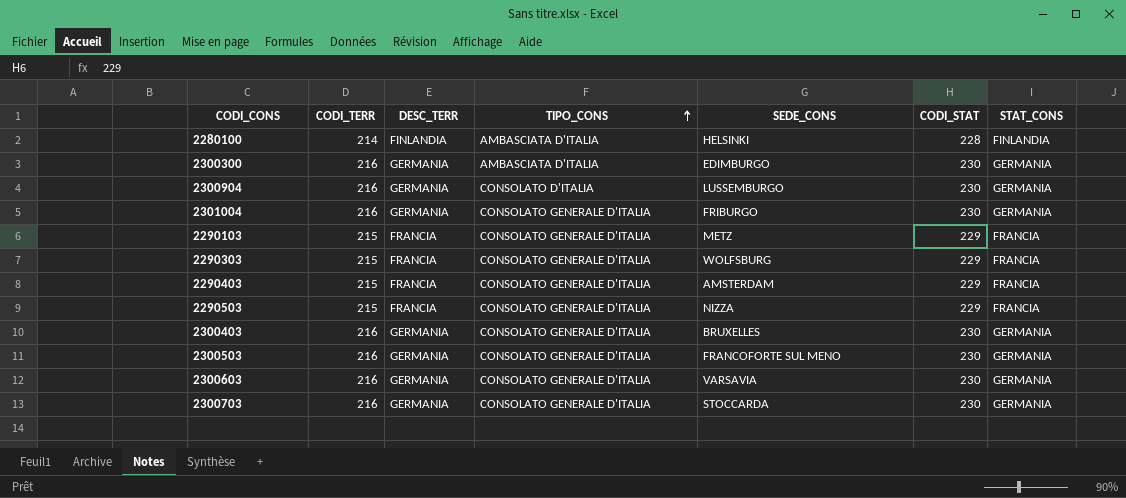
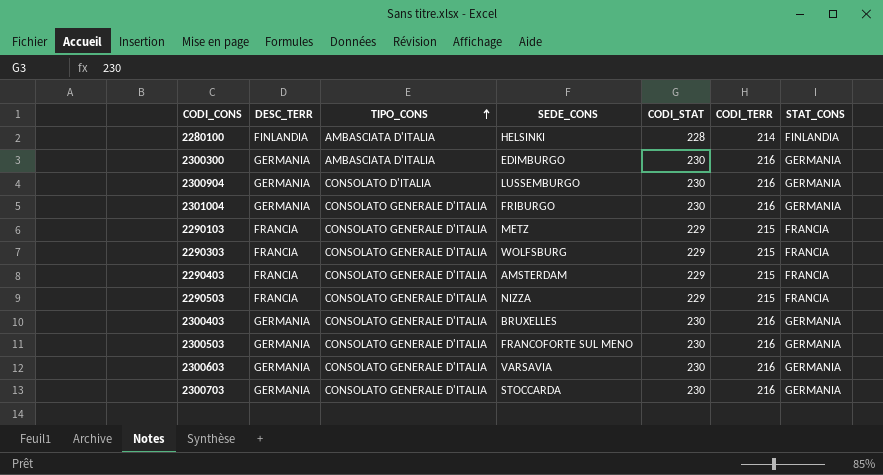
column CODI_TERR | position: 2 -> 6

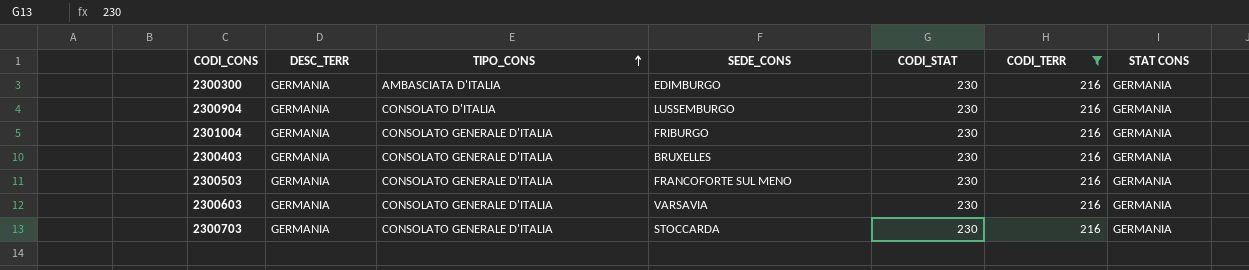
filter: none -> CODI_TERR = 216
column name: STAT_CONS -> STAT CONS

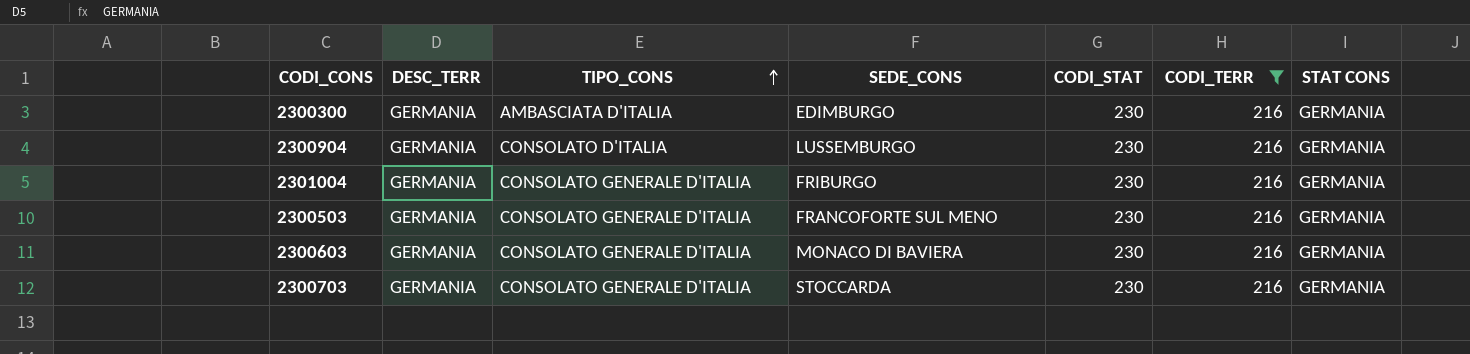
row 2300403: GERMANIA | CONSOLATO GENERALE D'ITALIA | BRUXELLES | 230 | 216 | GERMANIA -> none
2300603 | SEDE_CONS: VARSAVIA -> MONACO DI BAVIERA

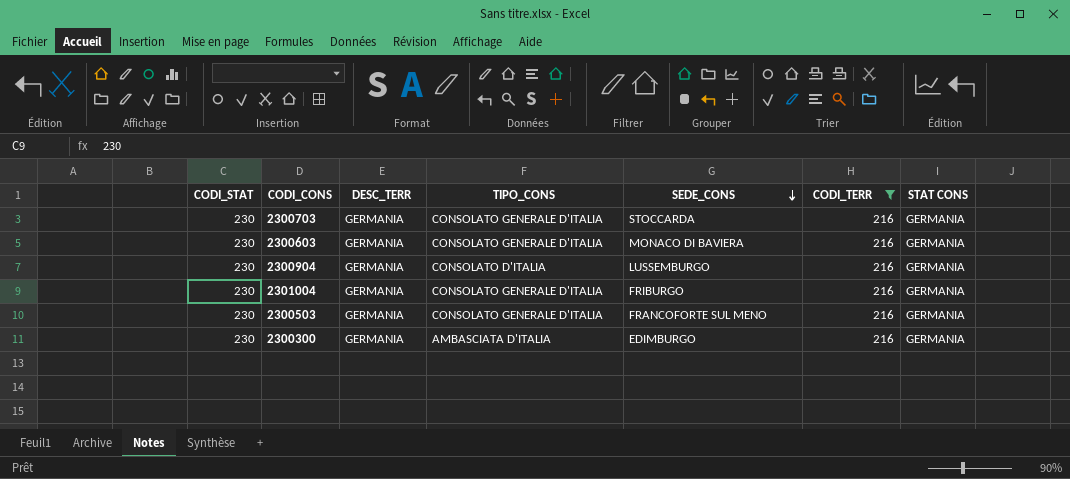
row order: TIPO_CONS ascending -> SEDE_CONS descending
column CODI_STAT | position: 5 -> 1

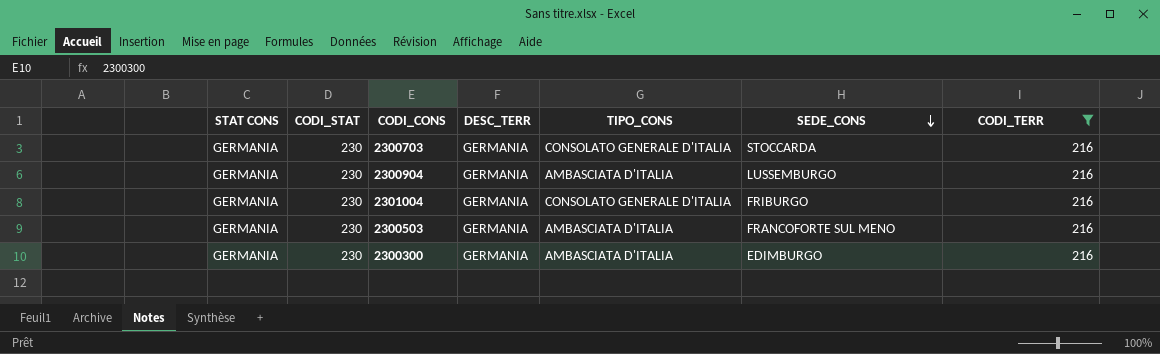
column STAT CONS | position: 7 -> 1
row 2300603: 230 | GERMANIA | CONSOLATO GENERALE D'ITALIA | MONACO DI BAVIERA | 216 | GERMANIA -> none
2300904 | TIPO_CONS: CONSOLATO D'ITALIA -> AMBASCIATA D'ITALIA
2300503 | TIPO_CONS: CONSOLATO GENERALE D'ITALIA -> AMBASCIATA D'ITALIA

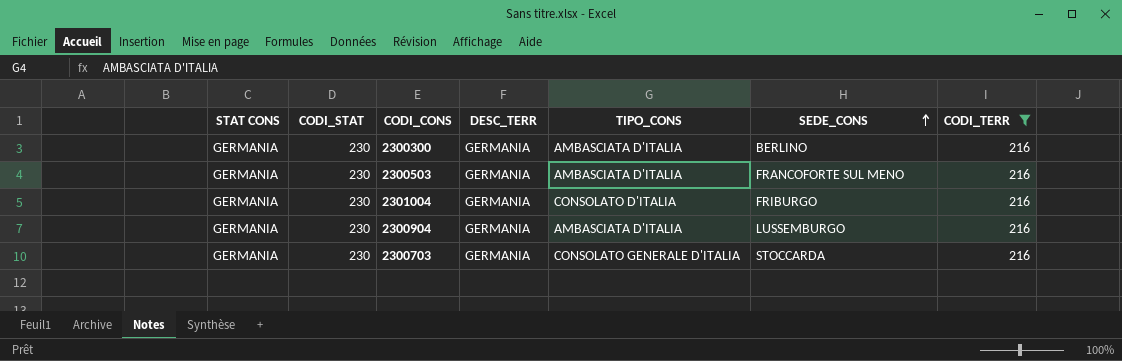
row order: SEDE_CONS descending -> SEDE_CONS ascending
2300300 | SEDE_CONS: EDIMBURGO -> BERLINO
2301004 | TIPO_CONS: CONSOLATO GENERALE D'ITALIA -> CONSOLATO D'ITALIA

